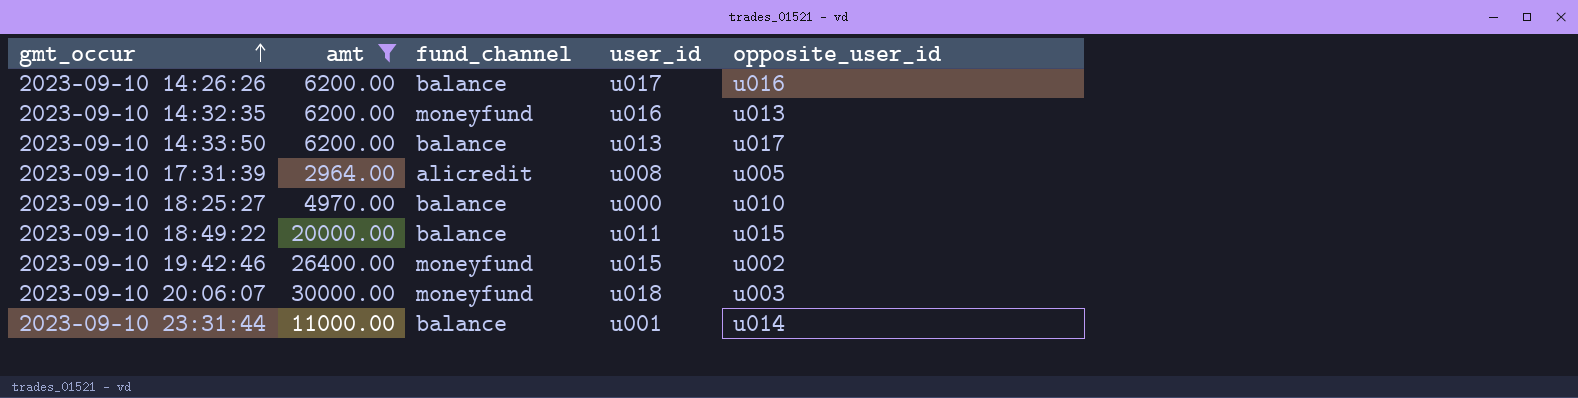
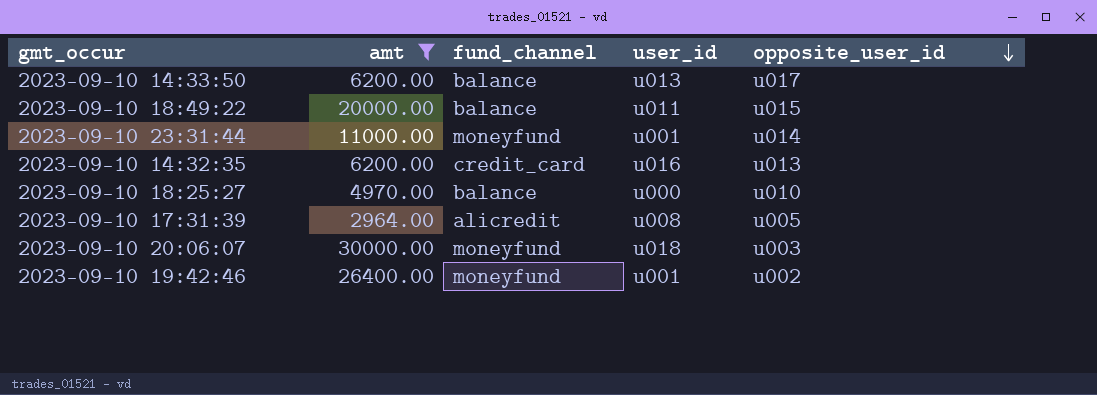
row order: gmt_occur ascending -> opposite_user_id descending
row 2023-09-10 14:26:26: 6200.00 | balance | u017 | u016 -> none
2023-09-10 23:31:44 | fund_channel: balance -> moneyfund
2023-09-10 14:32:35 | fund_channel: moneyfund -> credit_card
2023-09-10 19:42:46 | user_id: u015 -> u001

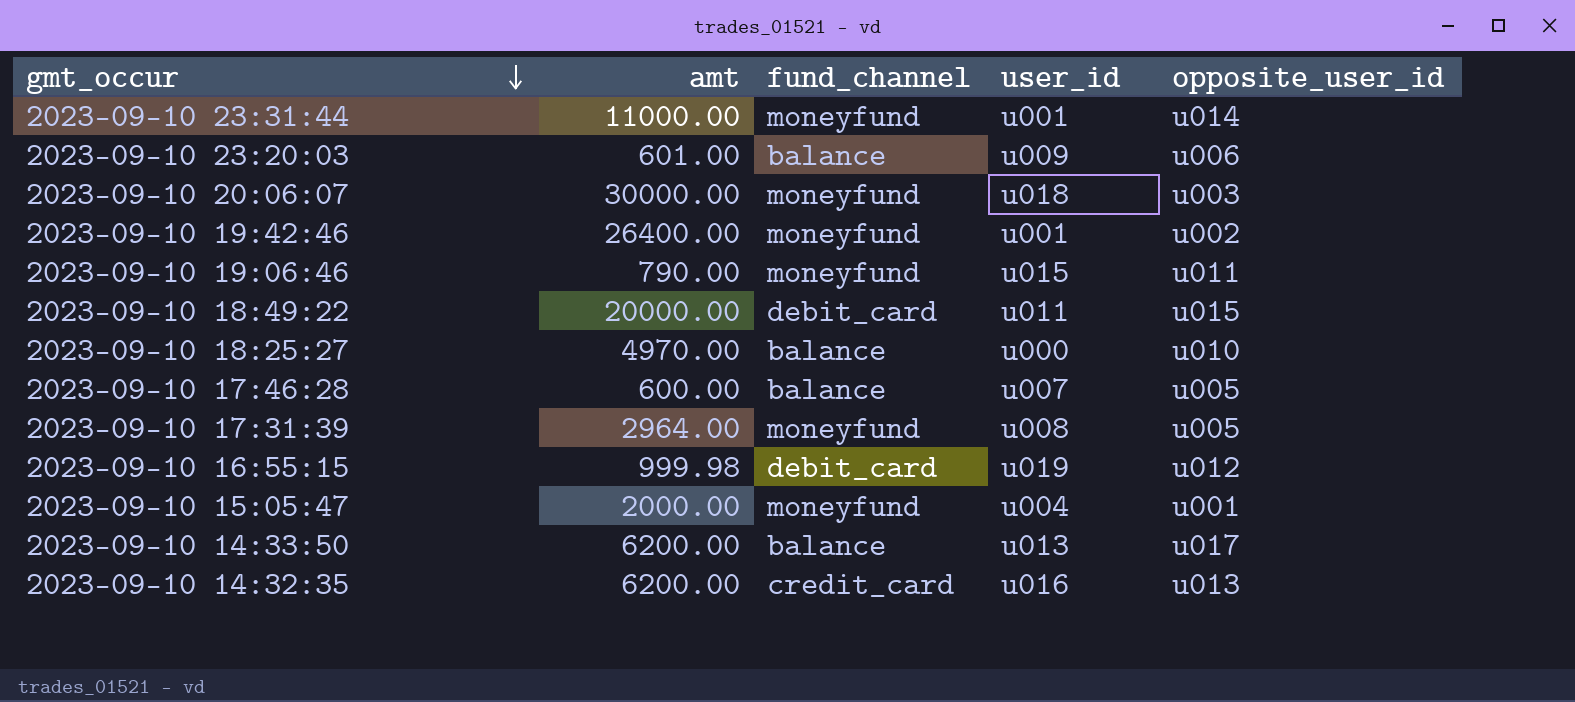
filter: amt >= 2964.00 -> none
row order: opposite_user_id descending -> gmt_occur descending
2023-09-10 18:49:22 | fund_channel: balance -> debit_card
2023-09-10 17:31:39 | fund_channel: alicredit -> moneyfund

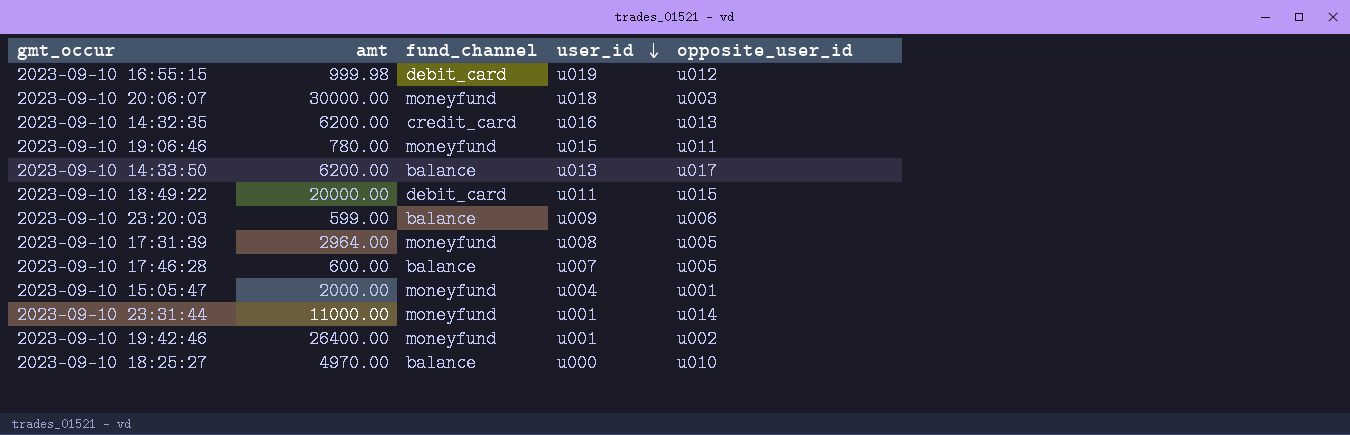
row order: gmt_occur descending -> user_id descending
2023-09-10 19:06:46 | amt: 790.00 -> 780.00
2023-09-10 23:20:03 | amt: 601.00 -> 599.00

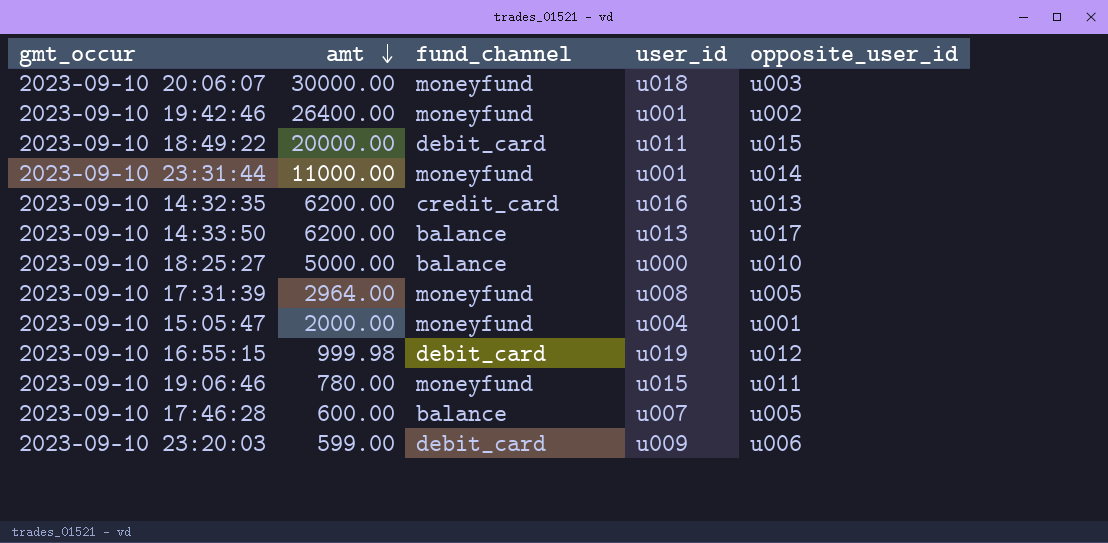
row order: user_id descending -> amt descending
2023-09-10 18:25:27 | amt: 4970.00 -> 5000.00
2023-09-10 23:20:03 | fund_channel: balance -> debit_card

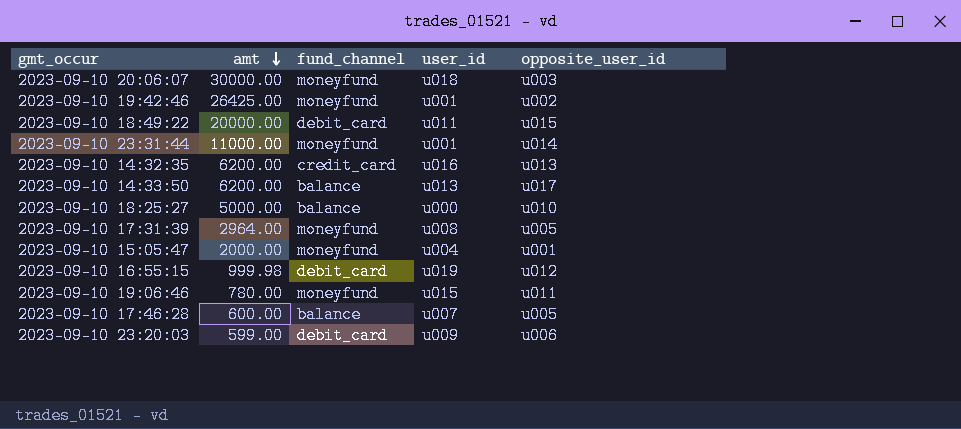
2023-09-10 19:42:46 | amt: 26400.00 -> 26425.00

